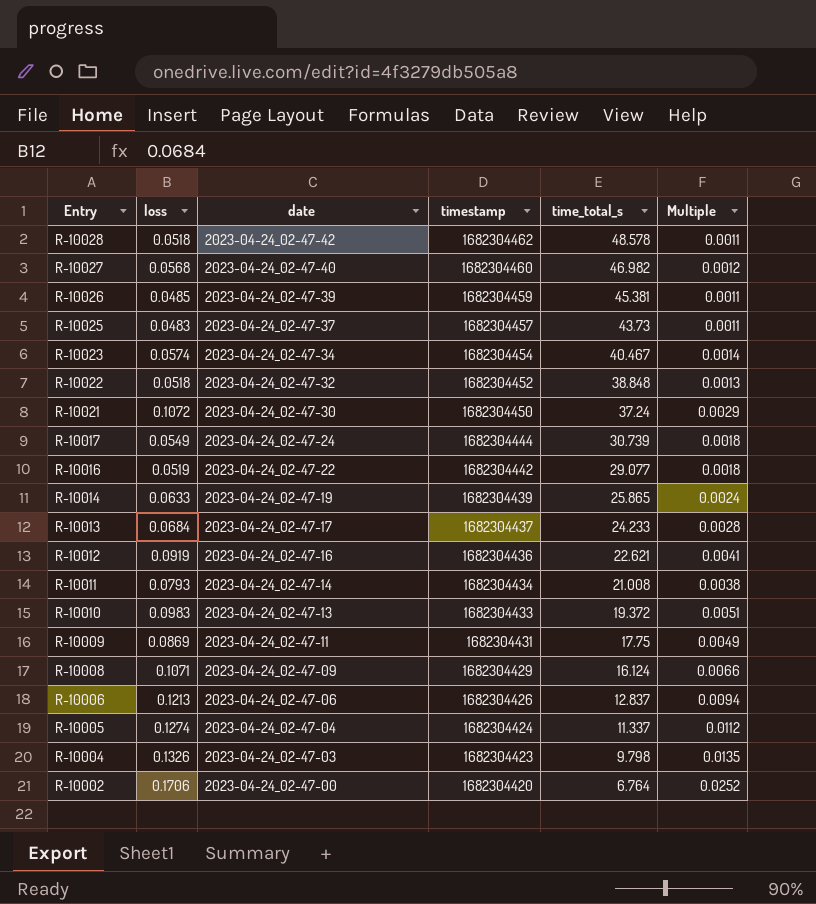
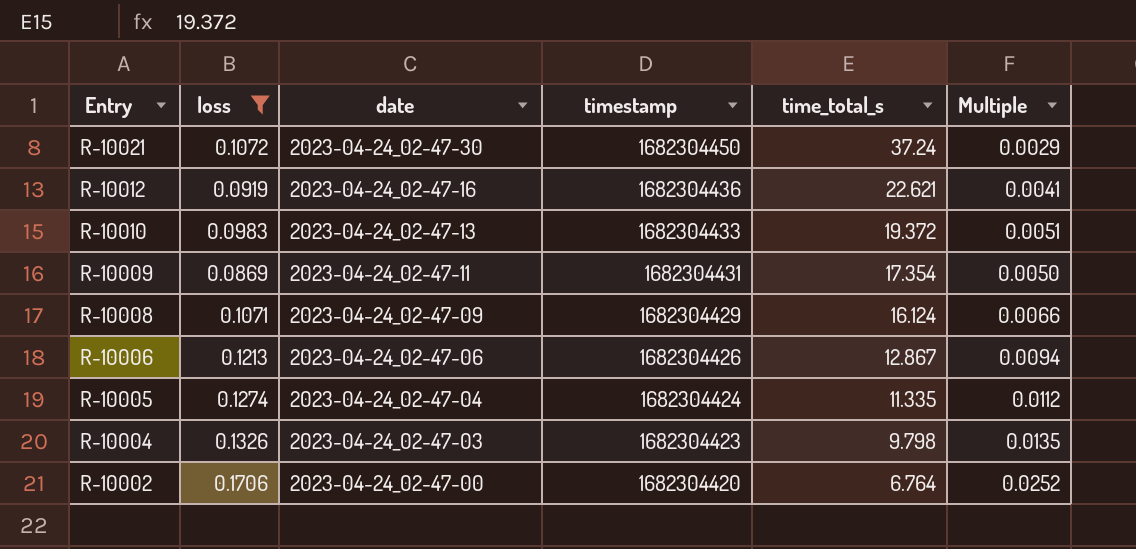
filter: none -> loss >= 0.0869
R-10009 | time_total_s: 17.75 -> 17.354
R-10009 | Multiple: 0.0049 -> 0.0050
R-10006 | time_total_s: 12.837 -> 12.867
R-10005 | time_total_s: 11.337 -> 11.335

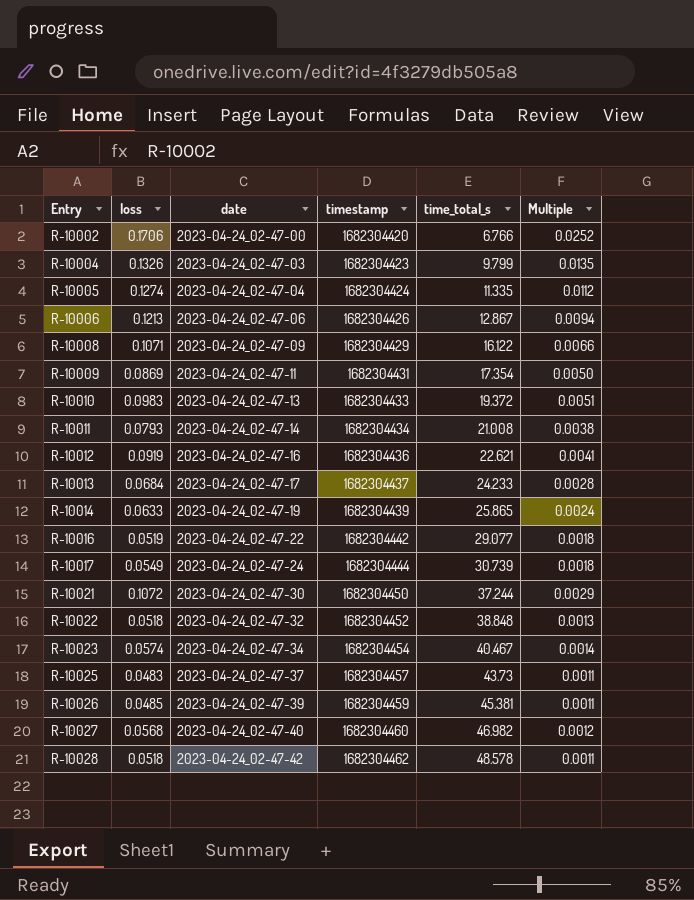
filter: loss >= 0.0869 -> none
row order: Entry descending -> Entry ascending
R-10002 | time_total_s: 6.764 -> 6.766
R-10004 | time_total_s: 9.798 -> 9.799
R-10008 | time_total_s: 16.124 -> 16.122
R-10021 | time_total_s: 37.24 -> 37.244

